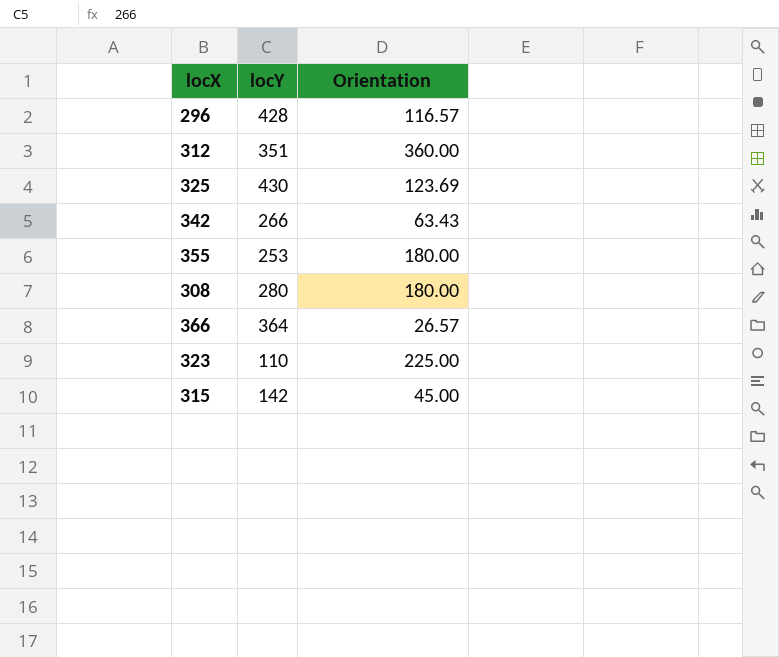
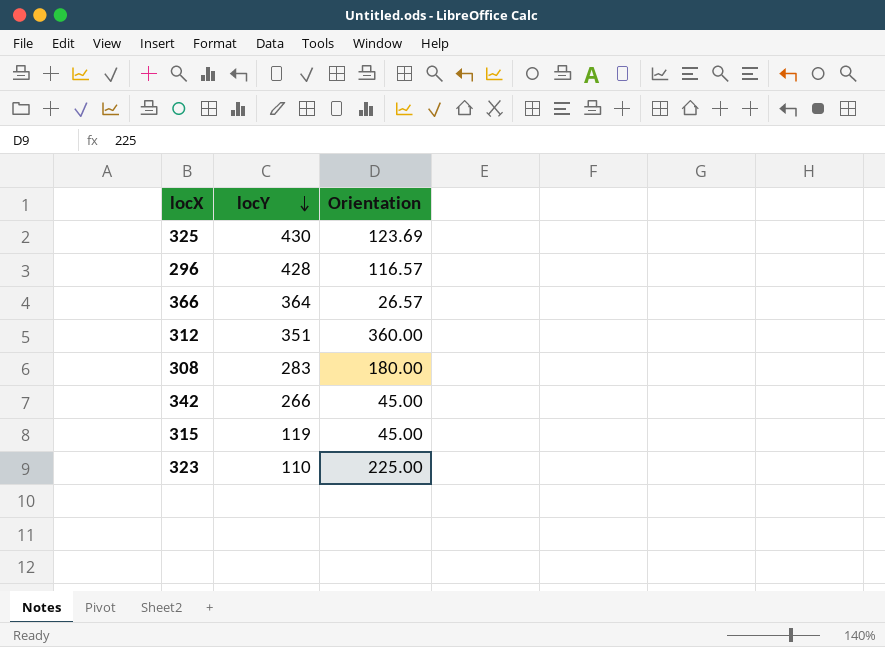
row order: none -> locY descending
row 355: 253 | 180.00 -> none
308 | locY: 280 -> 283
342 | Orientation: 63.43 -> 45.00
315 | locY: 142 -> 119

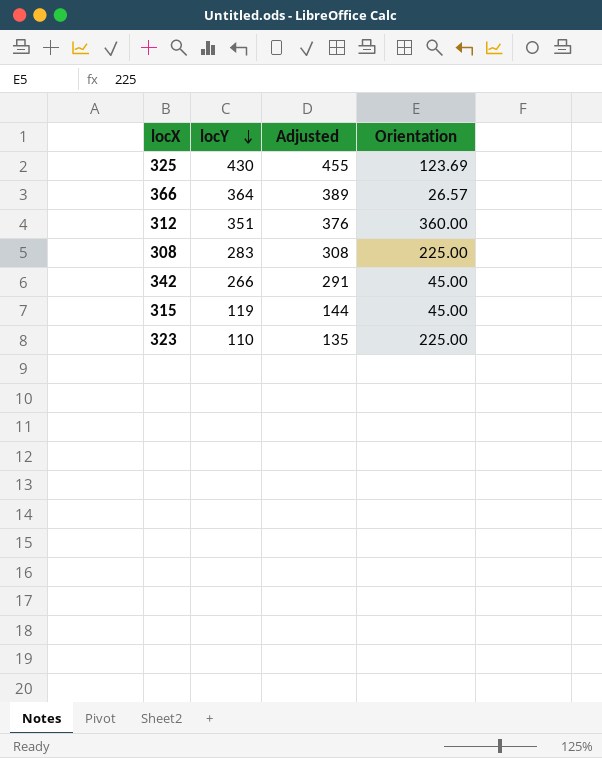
column Adjusted | formula: none -> [locY] + 25
row 296: 428 | 116.57 -> none
308 | Orientation: 180.00 -> 225.00

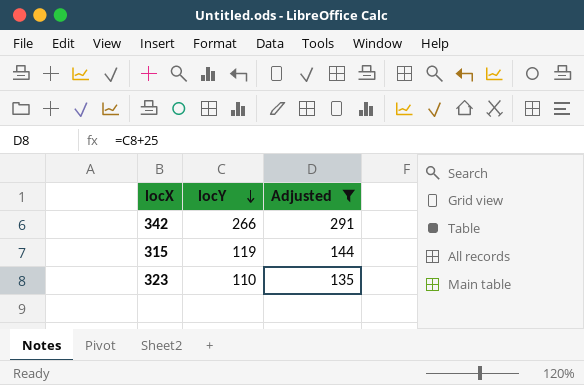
filter: none -> Adjusted <= 291
column Orientation | position: 4 -> none

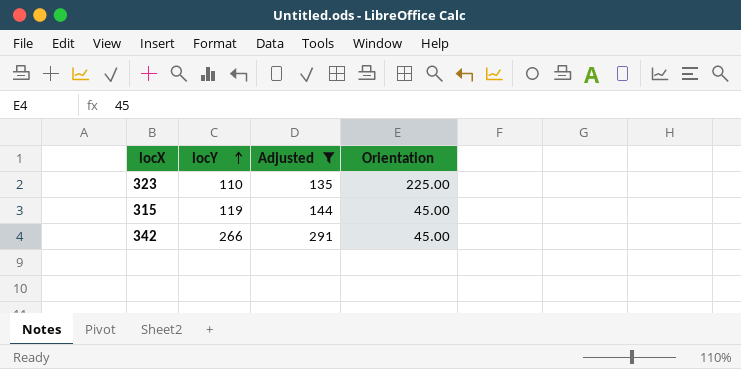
row order: locY descending -> locY ascending
column Orientation | position: none -> 4

